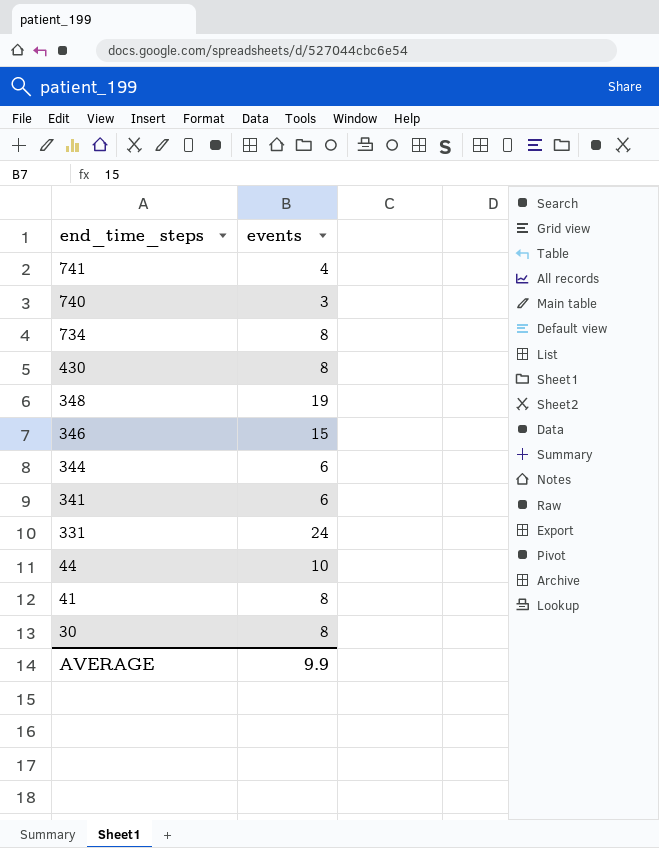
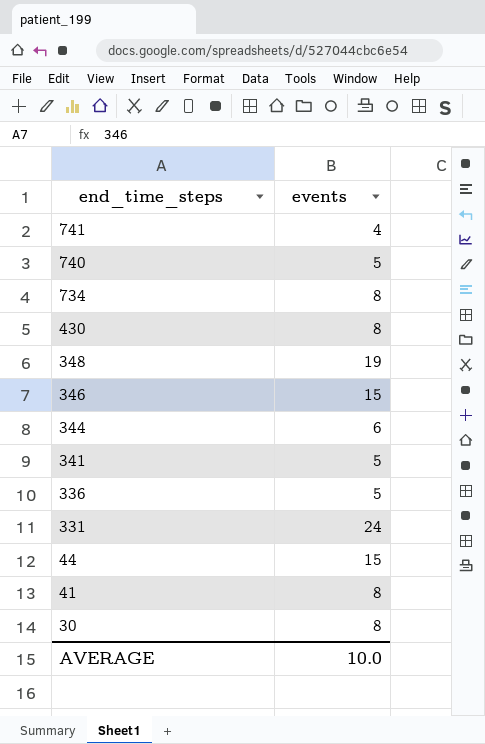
740 | events: 3 -> 5
341 | events: 6 -> 5
row 336: none -> 5
44 | events: 10 -> 15
AVERAGE | events: 9.9 -> 10.0

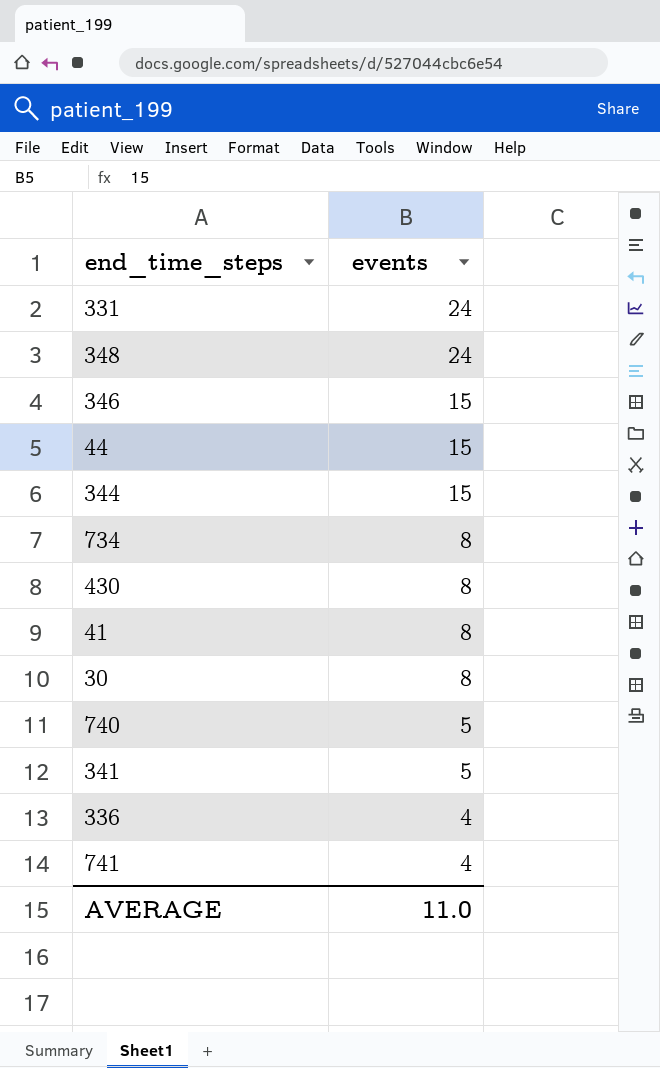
row order: end_time_steps descending -> events descending
348 | events: 19 -> 24
344 | events: 6 -> 15
336 | events: 5 -> 4
AVERAGE | events: 10.0 -> 11.0

